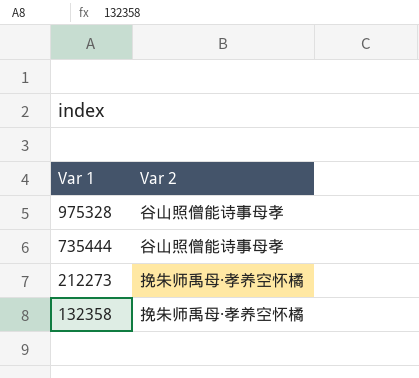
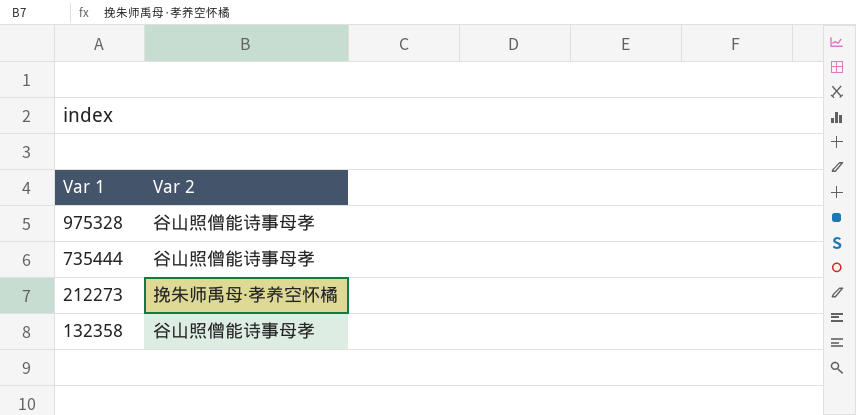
132358 | Var 2: 挽朱师禹母·孝养空怀橘 -> 谷山照僧能诗事母孝

